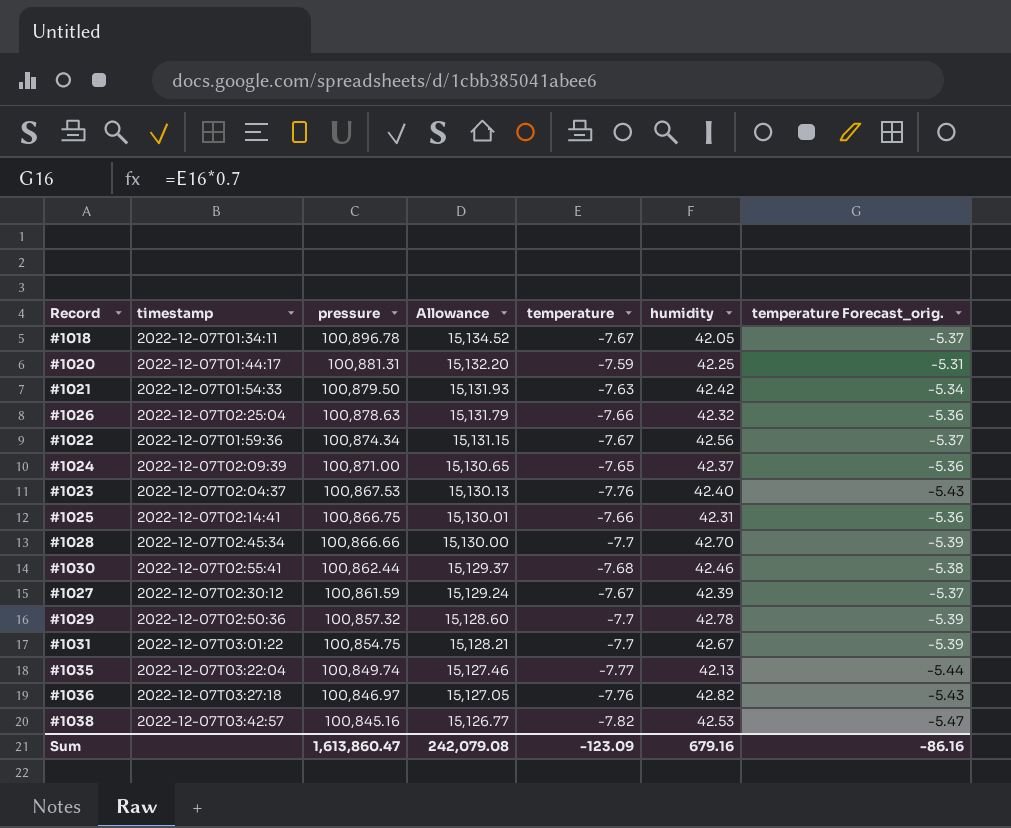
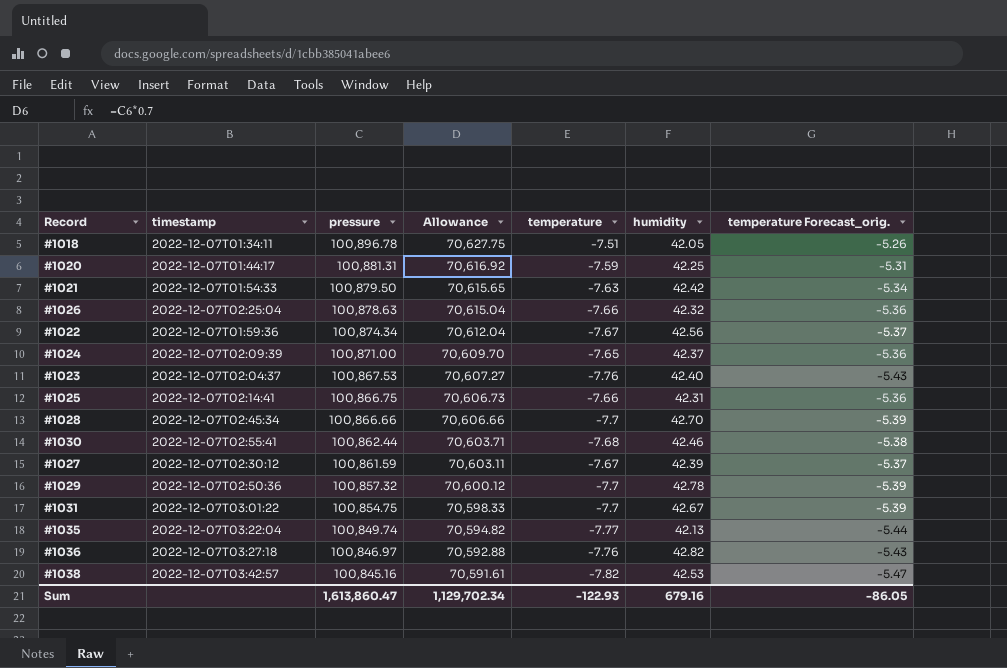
column Allowance | formula: [pressure] * 0.15 -> [pressure] * 0.7
#1018 | temperature: -7.67 -> -7.51
#1018 | temperature Forecast_orig.: -5.37 -> -5.26
Sum | Allowance: 242,079.08 -> 1,129,702.34
Sum | temperature: -123.09 -> -122.93
Sum | temperature Forecast_orig.: -86.16 -> -86.05

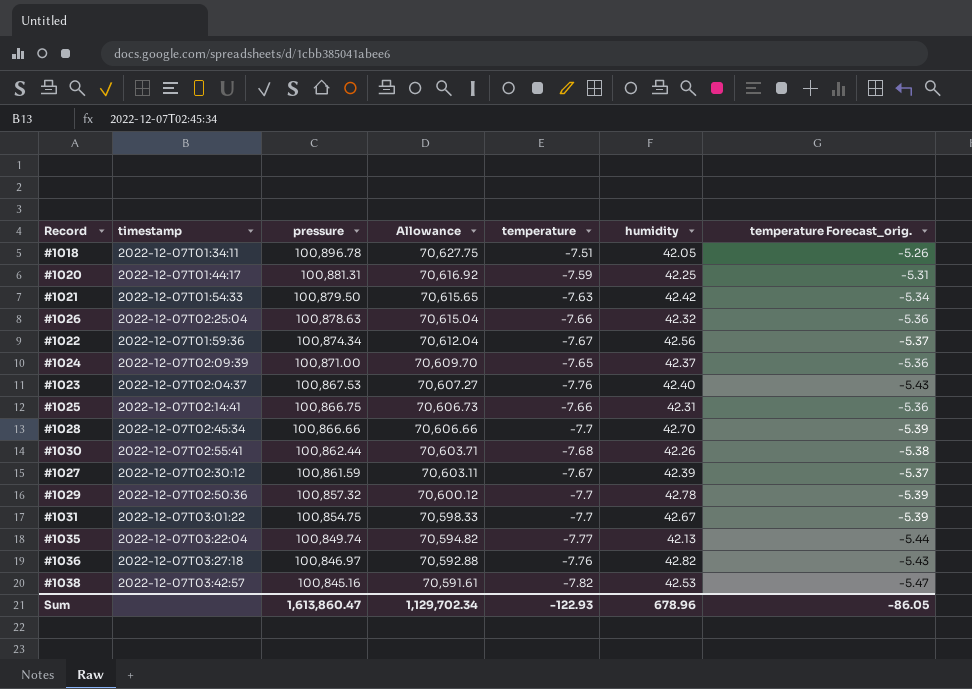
#1030 | humidity: 42.46 -> 42.26
Sum | humidity: 679.16 -> 678.96

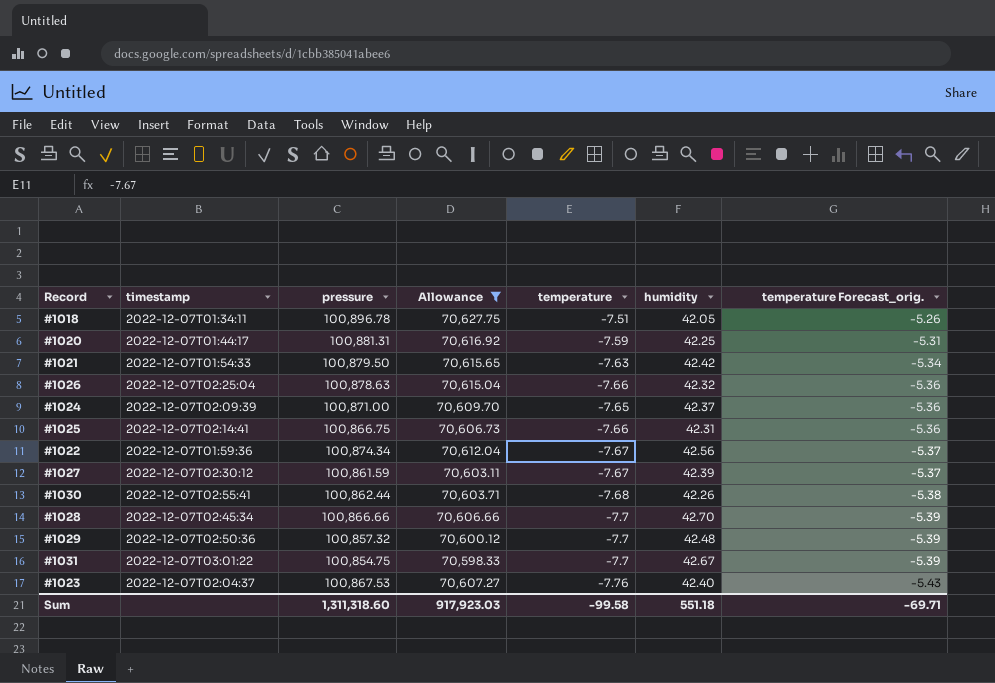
filter: none -> Allowance >= 70,598.33
row order: pressure descending -> temperature Forecast_orig. descending
#1029 | humidity: 42.78 -> 42.48
Sum | pressure: 1,613,860.47 -> 1,311,318.60
Sum | Allowance: 1,129,702.34 -> 917,923.03
Sum | temperature: -122.93 -> -99.58
Sum | humidity: 678.96 -> 551.18
Sum | temperature Forecast_orig.: -86.05 -> -69.71

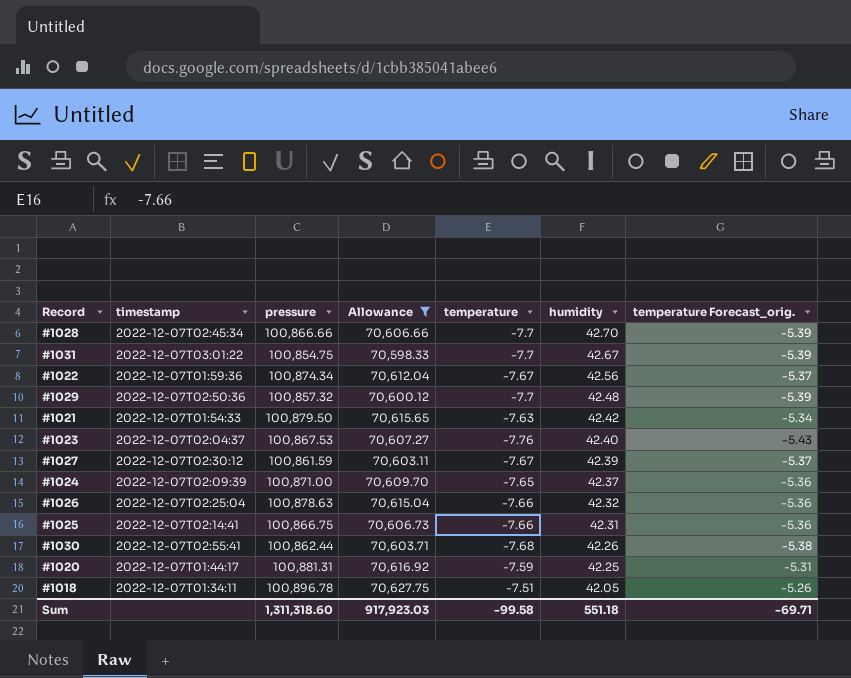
row order: temperature Forecast_orig. descending -> humidity descending

